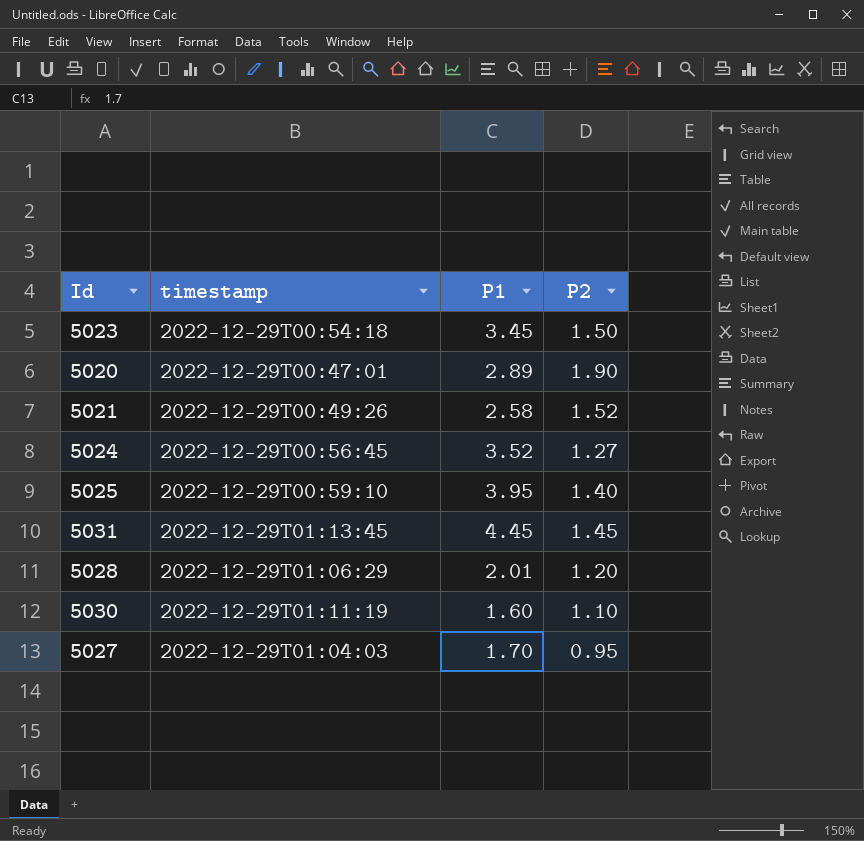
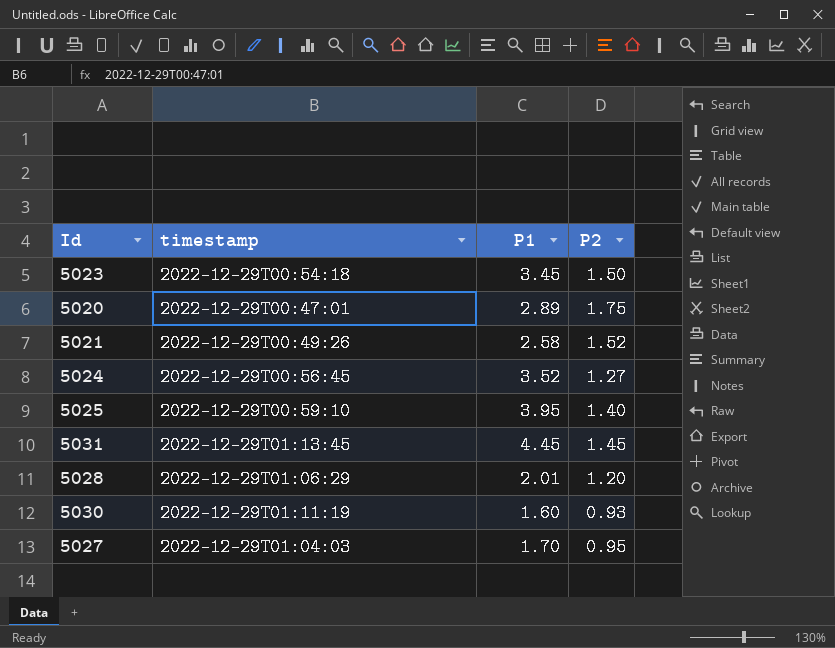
5020 | P2: 1.90 -> 1.75
5030 | P2: 1.10 -> 0.93

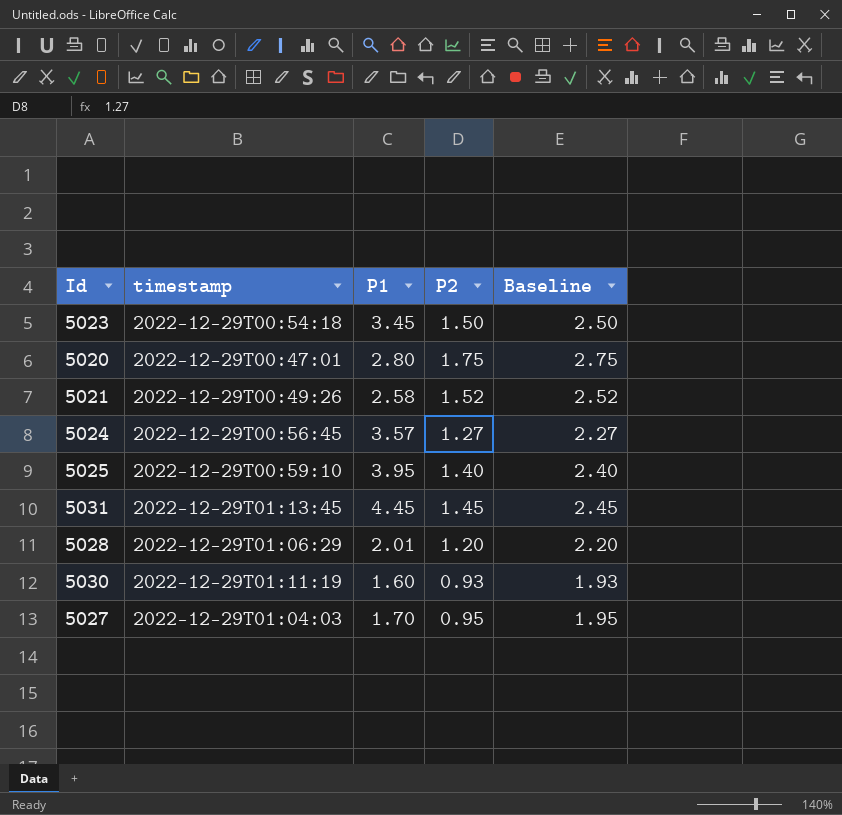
column Baseline | formula: none -> [P2] + 1
5020 | P1: 2.89 -> 2.80
5024 | P1: 3.52 -> 3.57

